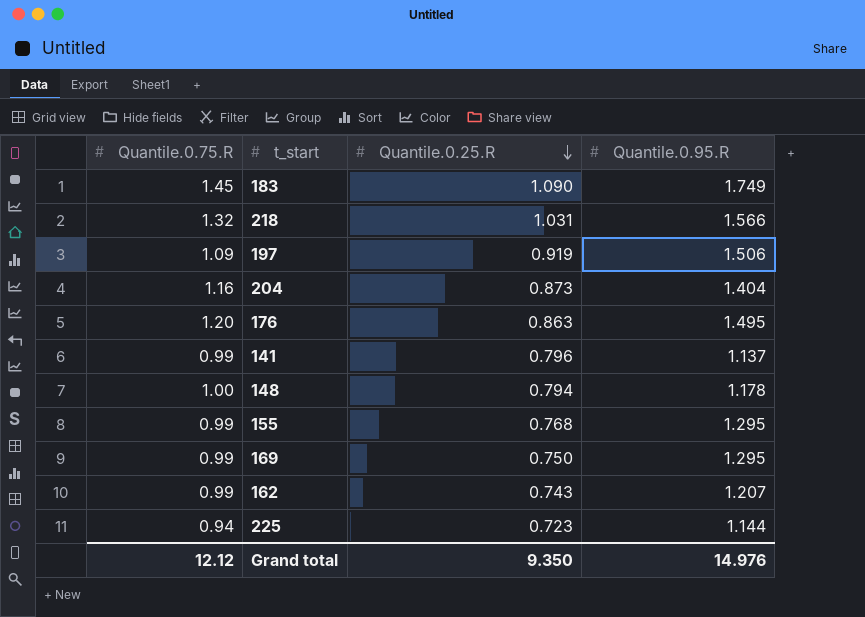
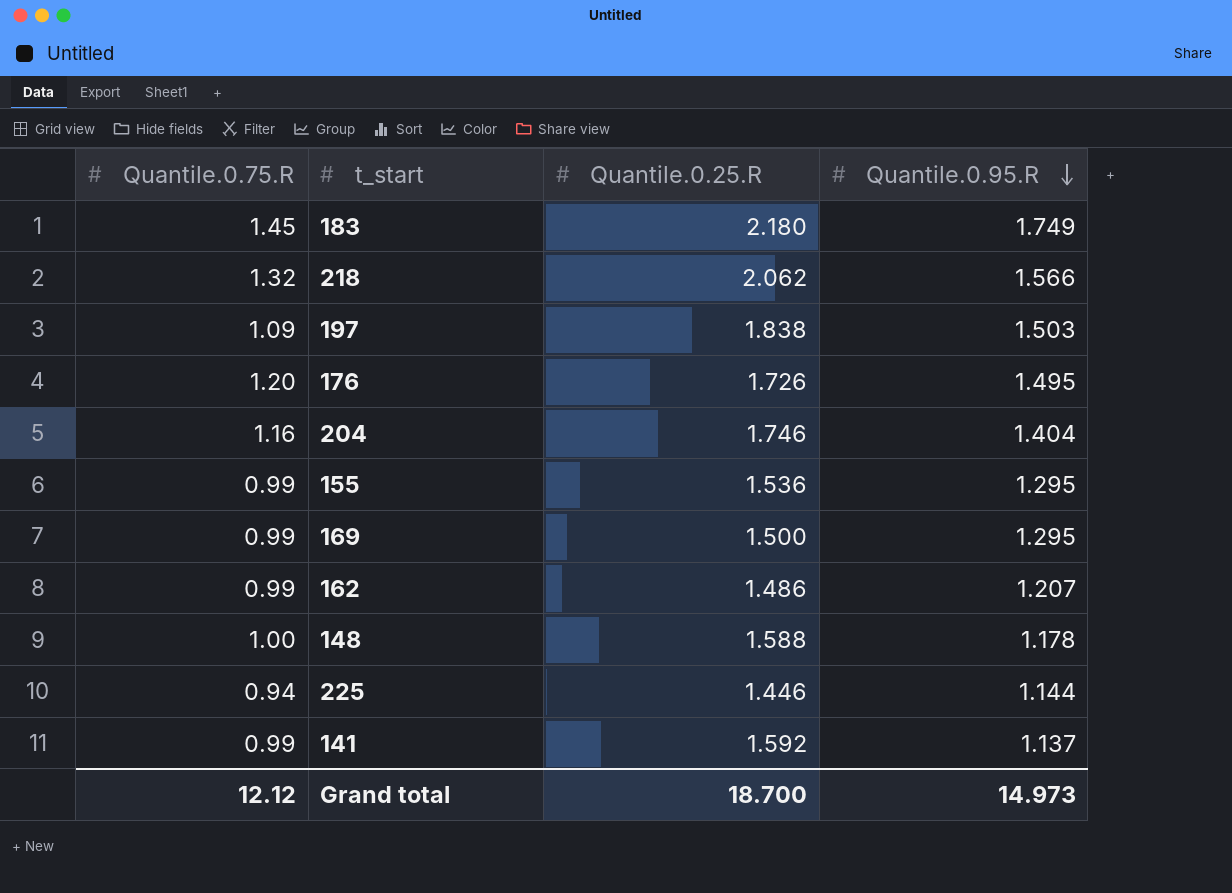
row order: Quantile.0.25.R descending -> Quantile.0.95.R descending
183 | Quantile.0.25.R: 1.090 -> 2.180
218 | Quantile.0.25.R: 1.031 -> 2.062
197 | Quantile.0.25.R: 0.919 -> 1.838
197 | Quantile.0.95.R: 1.506 -> 1.503
176 | Quantile.0.25.R: 0.863 -> 1.726
204 | Quantile.0.25.R: 0.873 -> 1.746
155 | Quantile.0.25.R: 0.768 -> 1.536
169 | Quantile.0.25.R: 0.750 -> 1.500
162 | Quantile.0.25.R: 0.743 -> 1.486
148 | Quantile.0.25.R: 0.794 -> 1.588
225 | Quantile.0.25.R: 0.723 -> 1.446
141 | Quantile.0.25.R: 0.796 -> 1.592
Grand total | Quantile.0.25.R: 9.350 -> 18.700
Grand total | Quantile.0.95.R: 14.976 -> 14.973

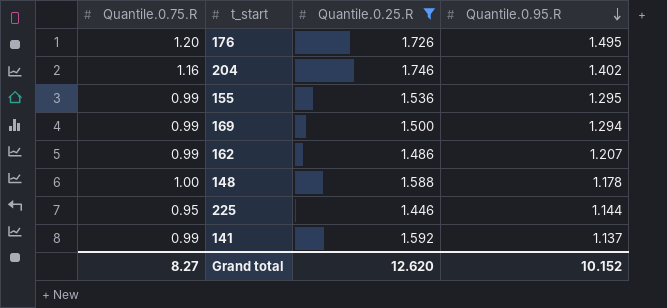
filter: none -> Quantile.0.25.R <= 1.746
204 | Quantile.0.95.R: 1.404 -> 1.402
169 | Quantile.0.95.R: 1.295 -> 1.294
225 | Quantile.0.75.R: 0.94 -> 0.95
Grand total | Quantile.0.75.R: 12.12 -> 8.27
Grand total | Quantile.0.25.R: 18.700 -> 12.620
Grand total | Quantile.0.95.R: 14.973 -> 10.152

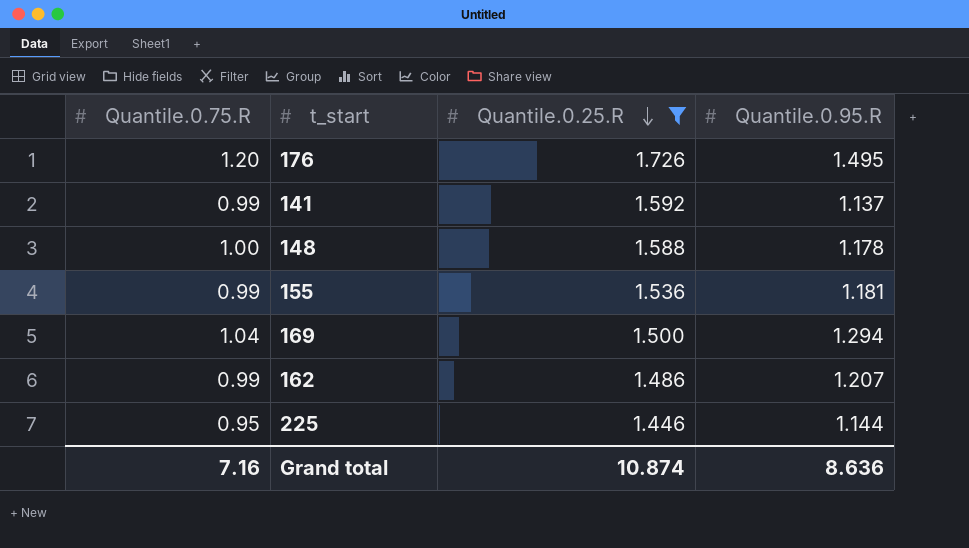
row order: Quantile.0.95.R descending -> Quantile.0.25.R descending
row 204: 1.16 | 1.746 | 1.402 -> none
155 | Quantile.0.95.R: 1.295 -> 1.181
169 | Quantile.0.75.R: 0.99 -> 1.04
Grand total | Quantile.0.75.R: 8.27 -> 7.16
Grand total | Quantile.0.25.R: 12.620 -> 10.874
Grand total | Quantile.0.95.R: 10.152 -> 8.636

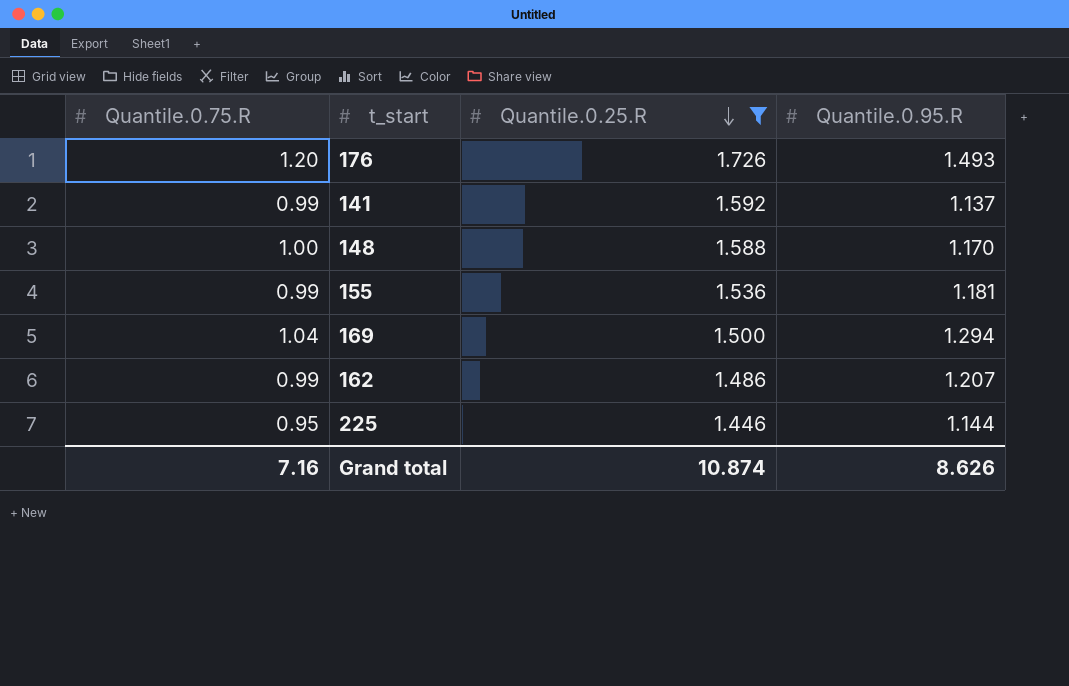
176 | Quantile.0.95.R: 1.495 -> 1.493
148 | Quantile.0.95.R: 1.178 -> 1.170
Grand total | Quantile.0.95.R: 8.636 -> 8.626

